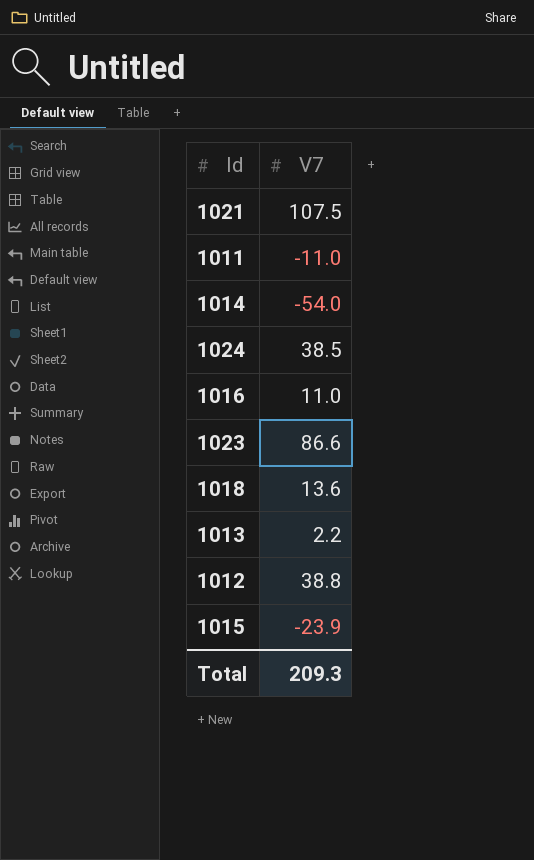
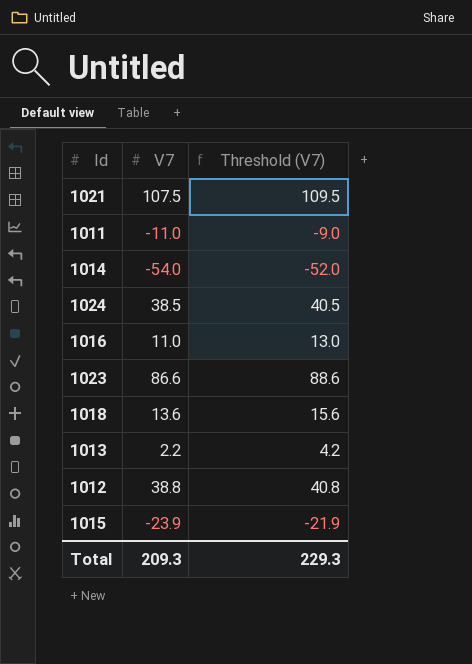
column Threshold (V7) | formula: none -> [V7] + 2

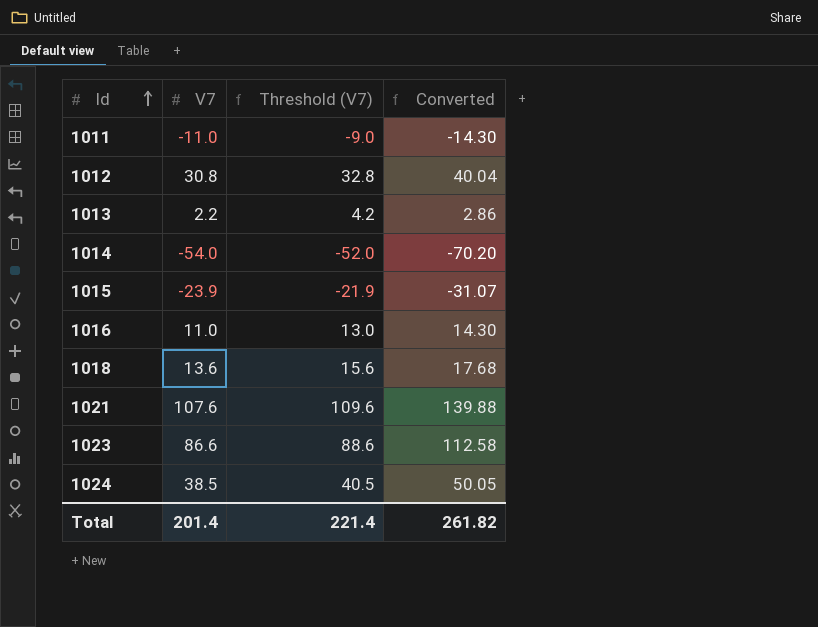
row order: none -> Id ascending
column Converted | formula: none -> [V7] * 1.3
1012 | V7: 38.8 -> 30.8
1012 | Threshold (V7): 40.8 -> 32.8
1021 | V7: 107.5 -> 107.6
1021 | Threshold (V7): 109.5 -> 109.6
Total | V7: 209.3 -> 201.4
Total | Threshold (V7): 229.3 -> 221.4

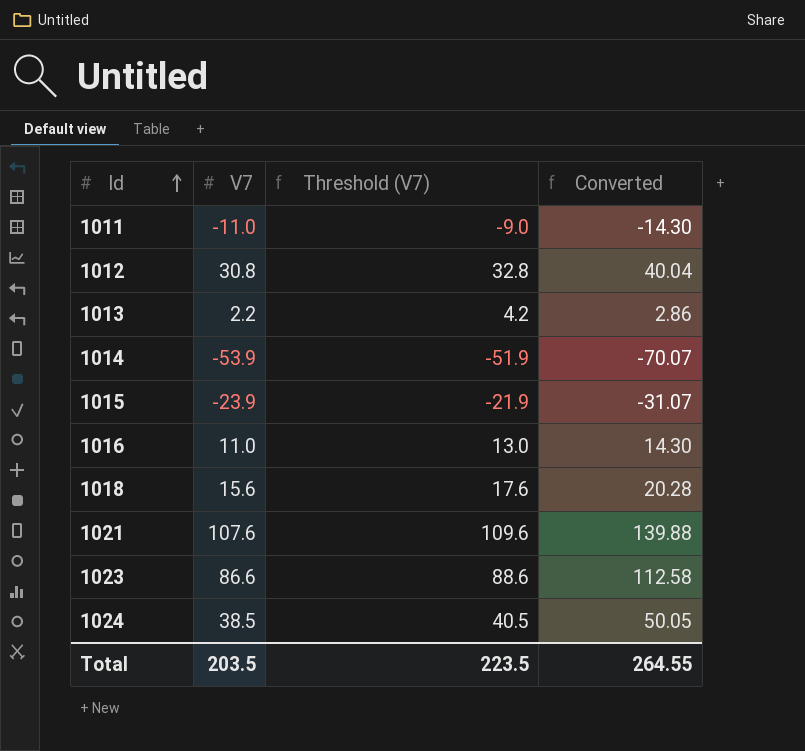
1014 | V7: -54.0 -> -53.9
1014 | Threshold (V7): -52.0 -> -51.9
1014 | Converted: -70.20 -> -70.07
1018 | V7: 13.6 -> 15.6
1018 | Threshold (V7): 15.6 -> 17.6
1018 | Converted: 17.68 -> 20.28
Total | V7: 201.4 -> 203.5
Total | Threshold (V7): 221.4 -> 223.5
Total | Converted: 261.82 -> 264.55

